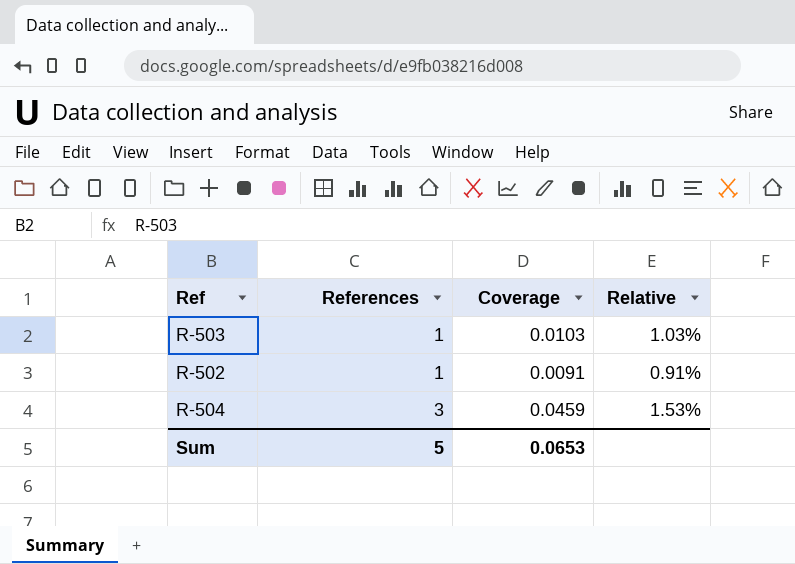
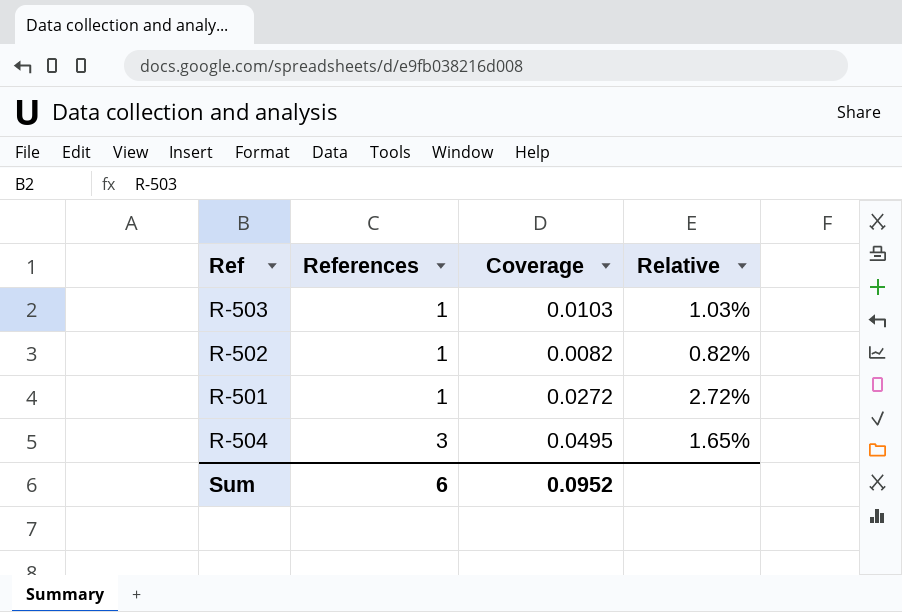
R-502 | Coverage: 0.0091 -> 0.0082
R-502 | Relative: 0.91% -> 0.82%
row R-501: none -> 1 | 0.0272 | 2.72%
R-504 | Coverage: 0.0459 -> 0.0495
R-504 | Relative: 1.53% -> 1.65%
Sum | References: 5 -> 6
Sum | Coverage: 0.0653 -> 0.0952

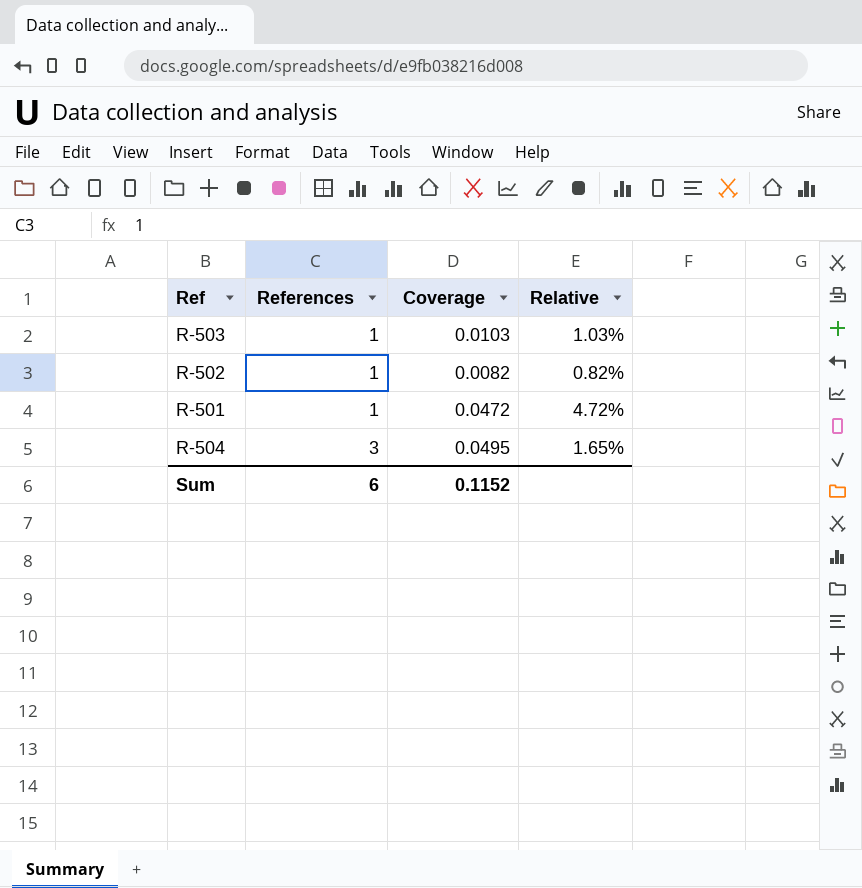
R-501 | Coverage: 0.0272 -> 0.0472
R-501 | Relative: 2.72% -> 4.72%
Sum | Coverage: 0.0952 -> 0.1152

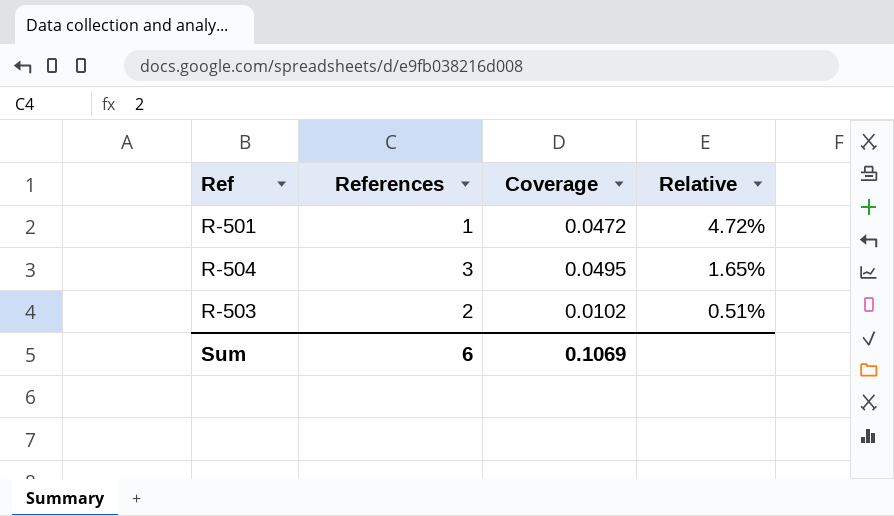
row order: References ascending -> Relative descending
row R-502: 1 | 0.0082 | 0.82% -> none
R-503 | References: 1 -> 2
R-503 | Coverage: 0.0103 -> 0.0102
R-503 | Relative: 1.03% -> 0.51%
Sum | Coverage: 0.1152 -> 0.1069

